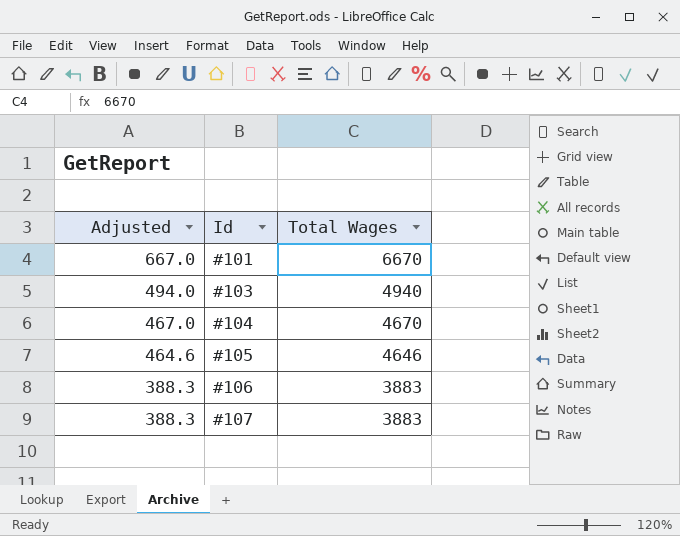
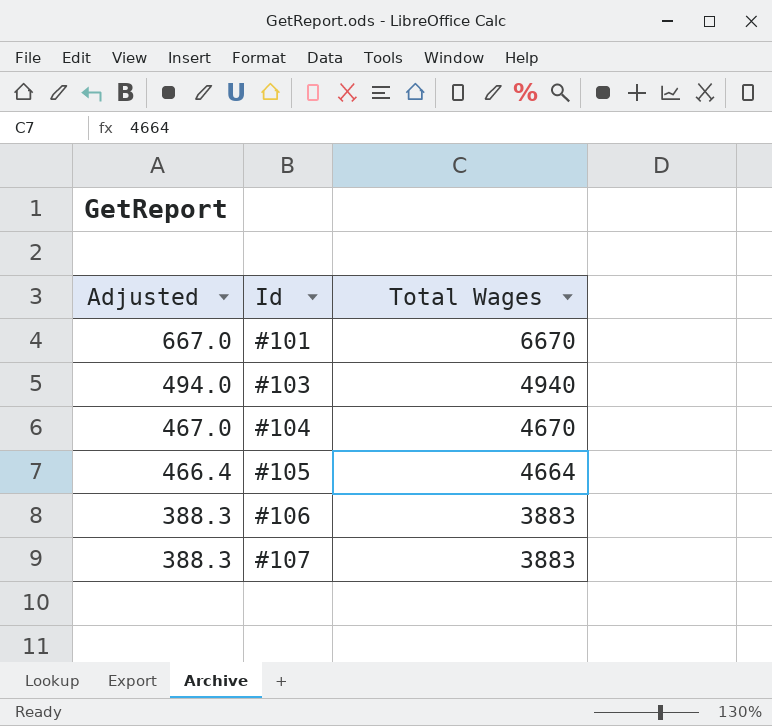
#105 | Adjusted: 464.6 -> 466.4
#105 | Total Wages: 4646 -> 4664

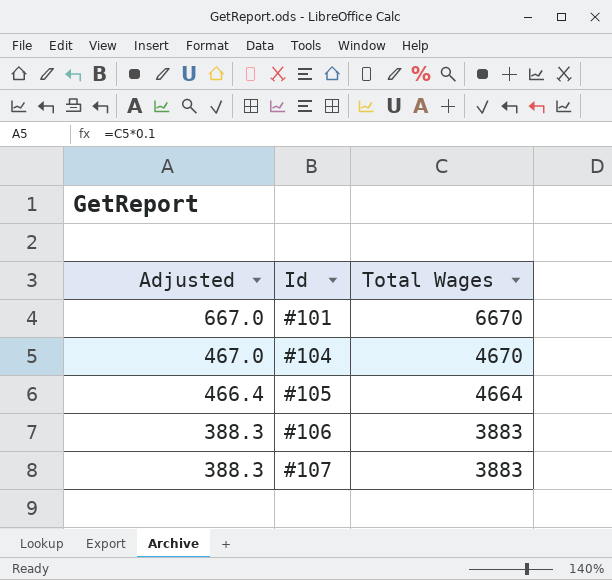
row #103: 494.0 | 4940 -> none

